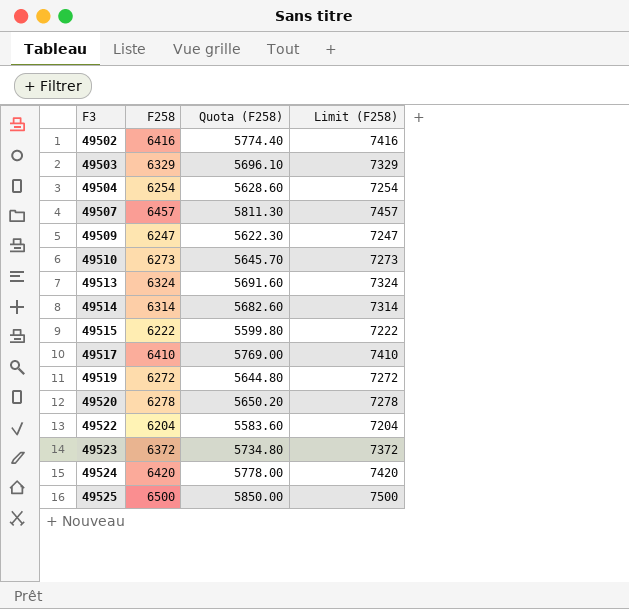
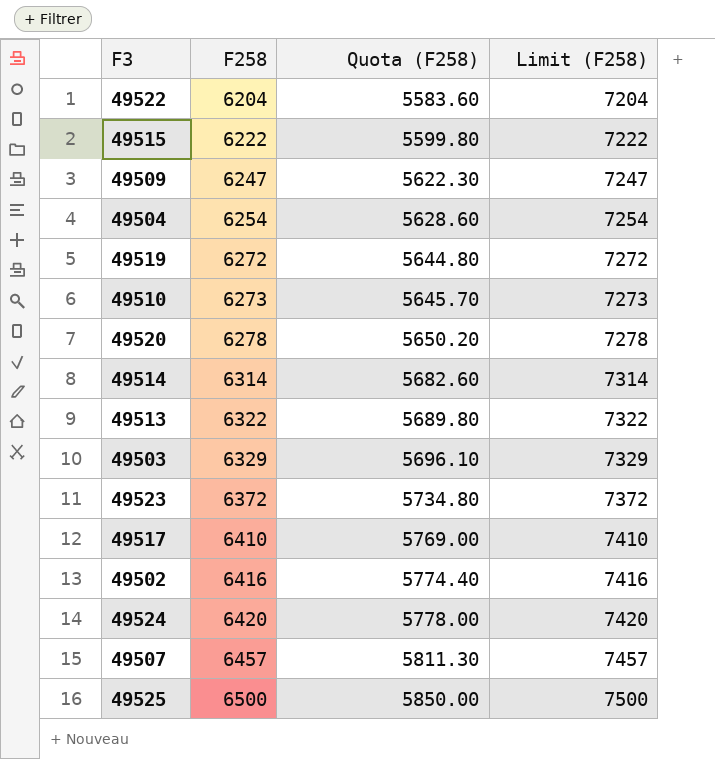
row order: F3 ascending -> F258 ascending
49513 | F258: 6324 -> 6322
49513 | Quota (F258): 5691.60 -> 5689.80
49513 | Limit (F258): 7324 -> 7322

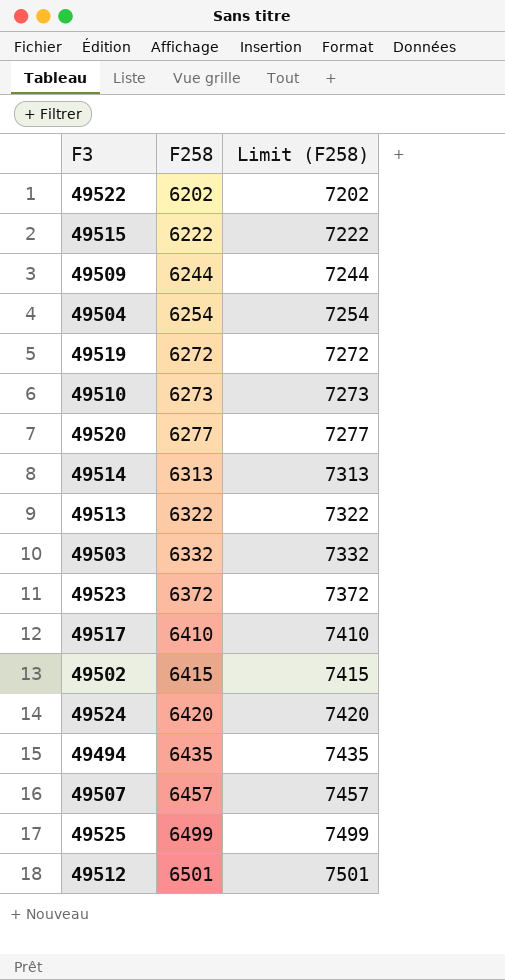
column Quota (F258) | formula: [F258] * 0.9 -> none
49522 | F258: 6204 -> 6202
49522 | Limit (F258): 7204 -> 7202
49509 | F258: 6247 -> 6244
49509 | Limit (F258): 7247 -> 7244
49520 | F258: 6278 -> 6277
49520 | Limit (F258): 7278 -> 7277
49514 | F258: 6314 -> 6313
49514 | Limit (F258): 7314 -> 7313
49503 | F258: 6329 -> 6332
49503 | Limit (F258): 7329 -> 7332
49502 | F258: 6416 -> 6415
49502 | Limit (F258): 7416 -> 7415
row 49494: none -> 6435 | 7435
49525 | F258: 6500 -> 6499
49525 | Limit (F258): 7500 -> 7499
row 49512: none -> 6501 | 7501

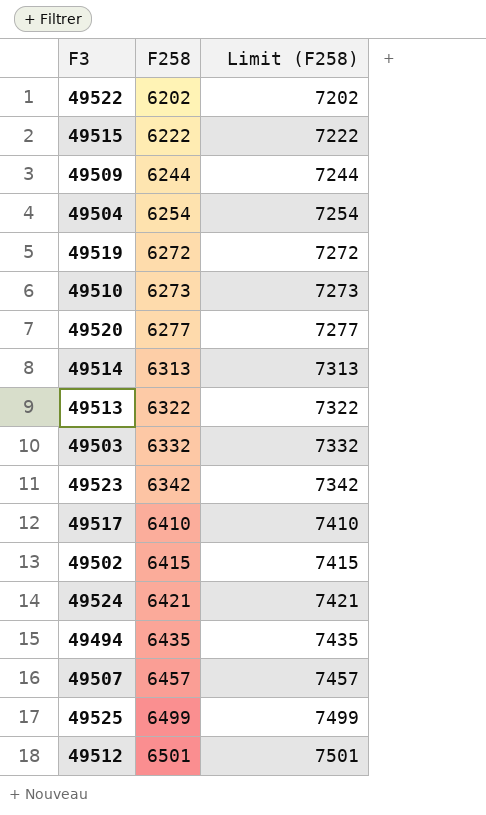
49523 | F258: 6372 -> 6342
49523 | Limit (F258): 7372 -> 7342
49524 | F258: 6420 -> 6421
49524 | Limit (F258): 7420 -> 7421

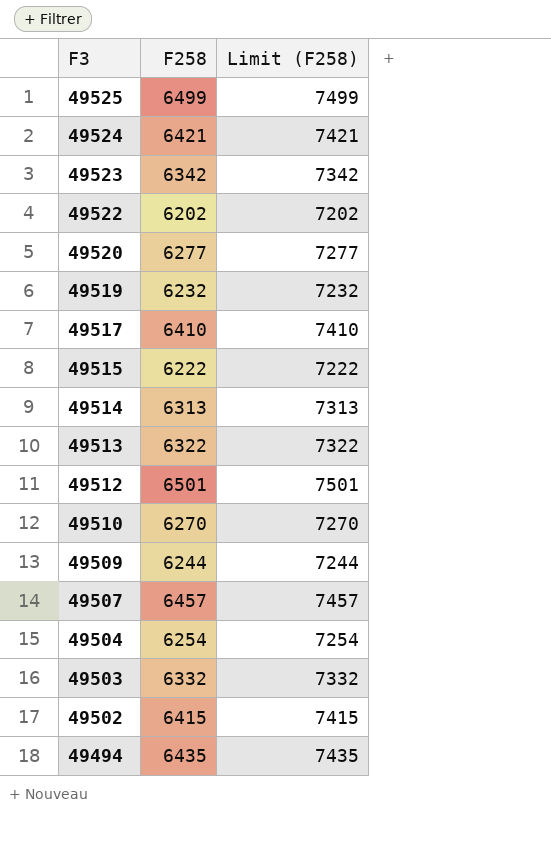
row order: F258 ascending -> F3 descending
49519 | F258: 6272 -> 6232
49519 | Limit (F258): 7272 -> 7232
49510 | F258: 6273 -> 6270
49510 | Limit (F258): 7273 -> 7270

